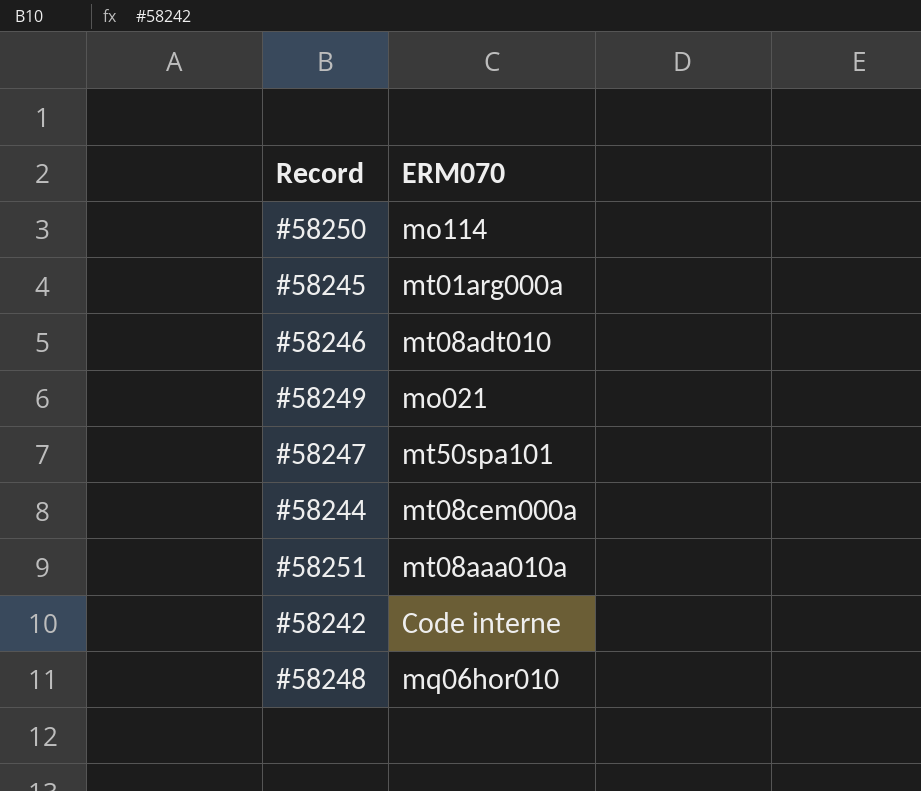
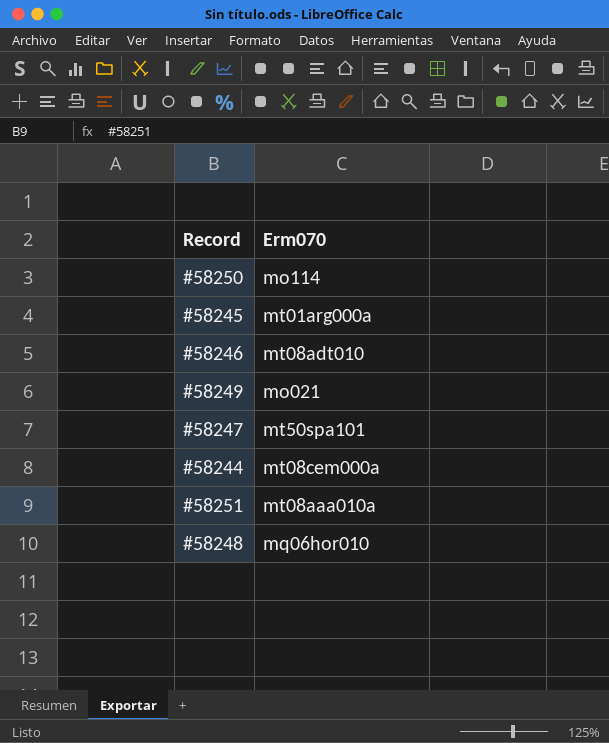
column name: ERM070 -> Erm070
row #58242: Code interne -> none

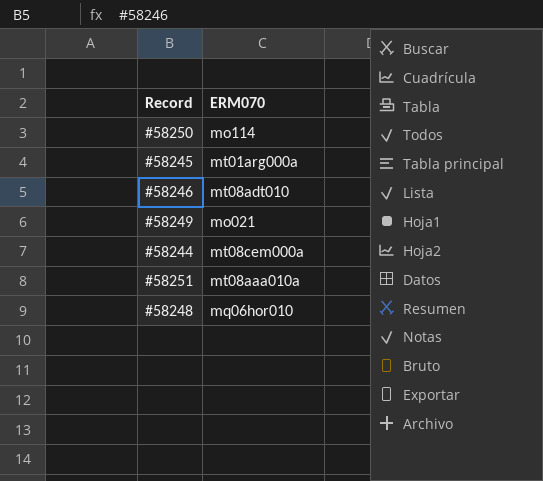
column name: Erm070 -> ERM070
row #58247: mt50spa101 -> none

